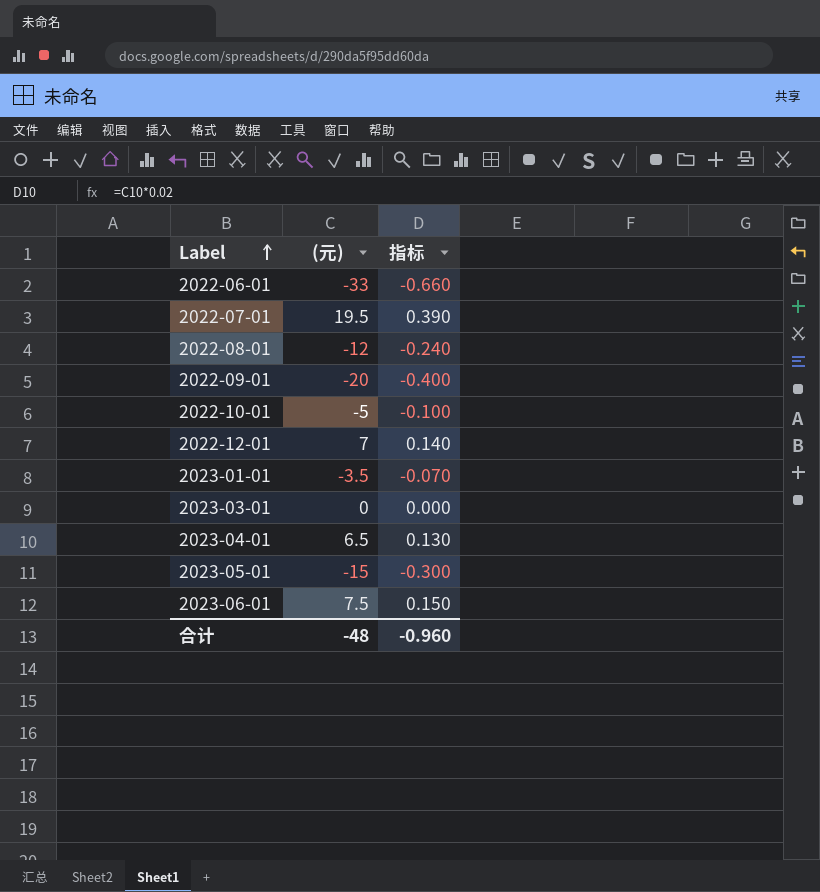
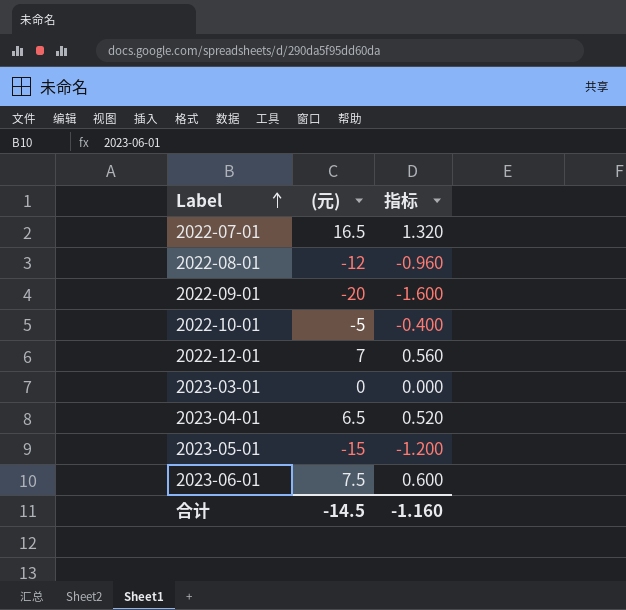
column 指标 | formula: [(元)] * 0.02 -> [(元)] * 0.08
row 2022-06-01: -33 | -0.660 -> none
row 2023-01-01: -3.5 | -0.070 -> none
2022-07-01 | (元): 19.5 -> 16.5
合计 | (元): -48 -> -14.5
合计 | 指标: -0.960 -> -1.160

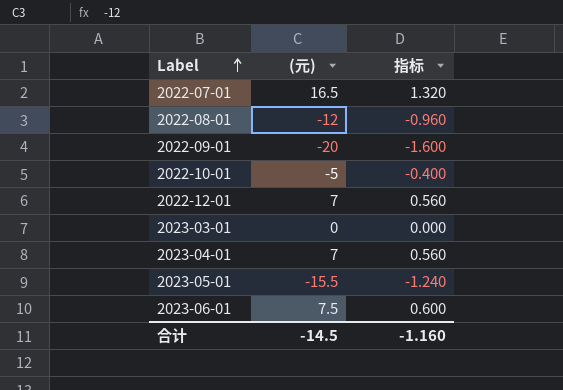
2023-04-01 | (元): 6.5 -> 7
2023-04-01 | 指标: 0.520 -> 0.560
2023-05-01 | (元): -15 -> -15.5
2023-05-01 | 指标: -1.200 -> -1.240

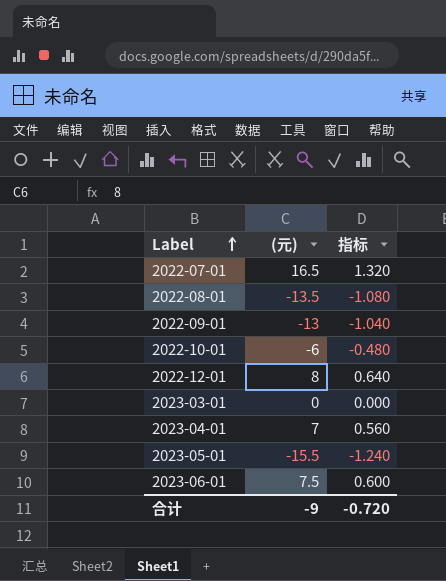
2022-08-01 | (元): -12 -> -13.5
2022-08-01 | 指标: -0.960 -> -1.080
2022-09-01 | (元): -20 -> -13
2022-09-01 | 指标: -1.600 -> -1.040
2022-10-01 | (元): -5 -> -6
2022-10-01 | 指标: -0.400 -> -0.480
2022-12-01 | (元): 7 -> 8
2022-12-01 | 指标: 0.560 -> 0.640
合计 | (元): -14.5 -> -9
合计 | 指标: -1.160 -> -0.720

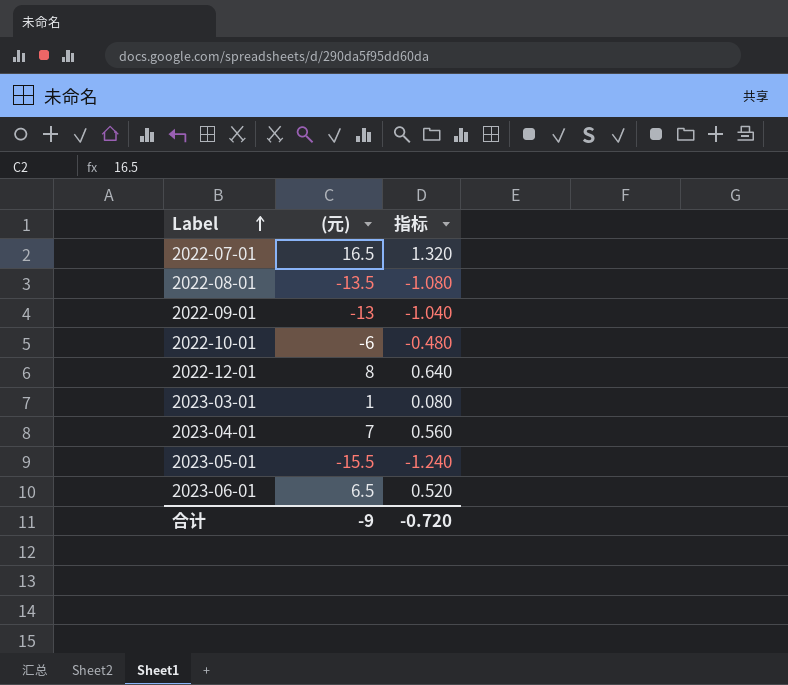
2023-03-01 | (元): 0 -> 1
2023-03-01 | 指标: 0.000 -> 0.080
2023-06-01 | (元): 7.5 -> 6.5
2023-06-01 | 指标: 0.600 -> 0.520

